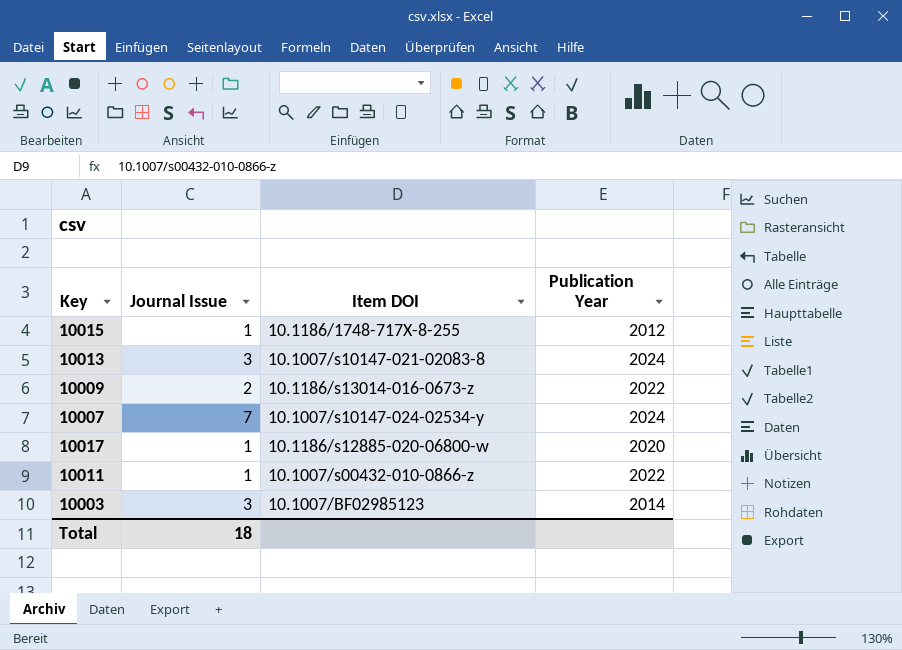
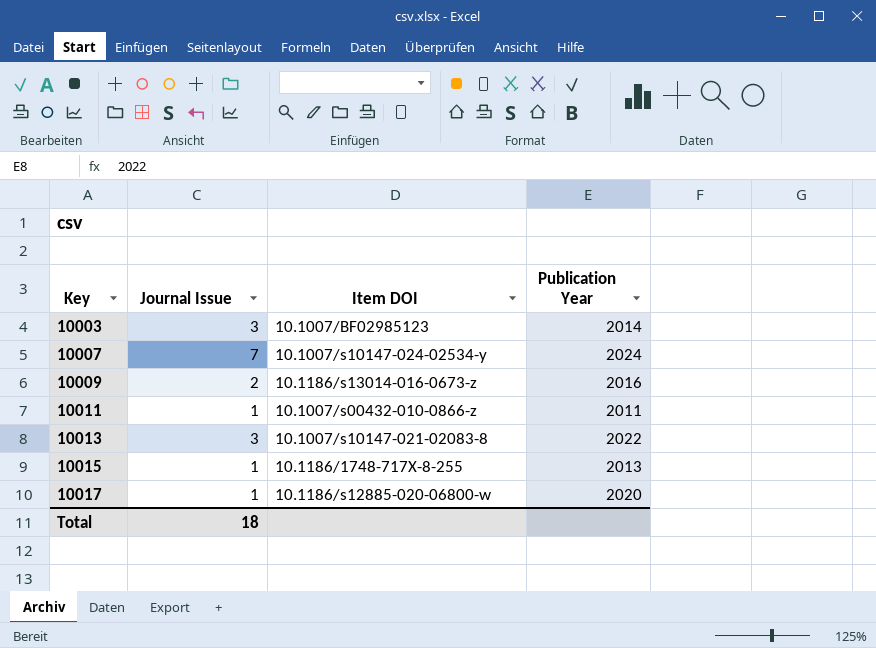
row order: none -> Key ascending
10009 | Publication Year: 2022 -> 2016
10011 | Publication Year: 2022 -> 2011
10013 | Publication Year: 2024 -> 2022
10015 | Publication Year: 2012 -> 2013

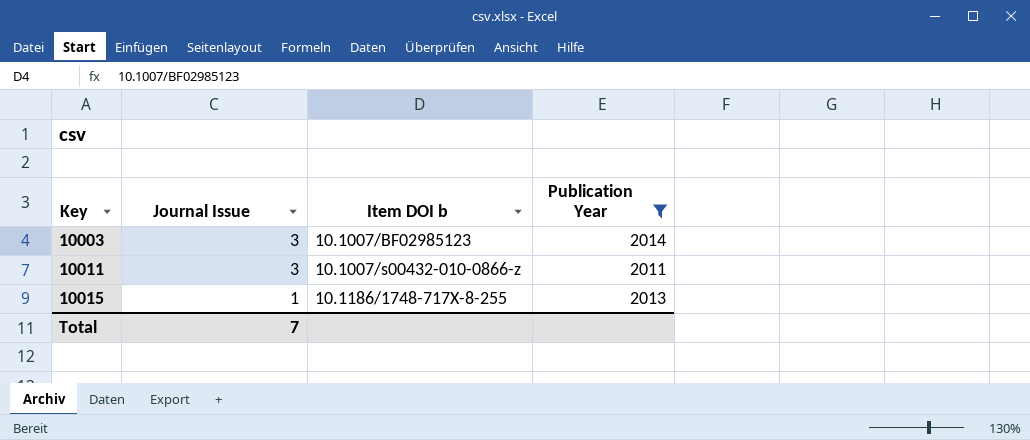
filter: none -> Publication Year <= 2014
column name: Item DOI -> Item DOI b
10011 | Journal Issue: 1 -> 3
Total | Journal Issue: 18 -> 7

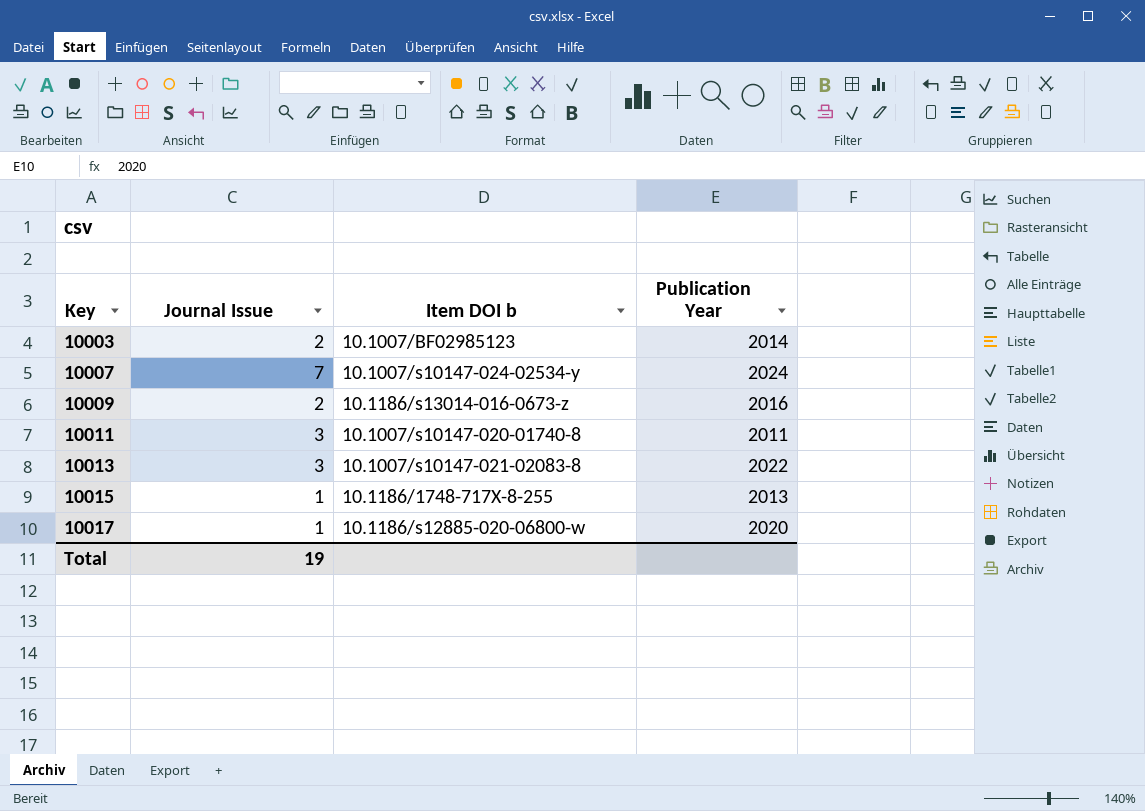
filter: Publication Year <= 2014 -> none
10003 | Journal Issue: 3 -> 2
10011 | Item DOI b: 10.1007/s00432-010-0866-z -> 10.1007/s10147-020-01740-8
Total | Journal Issue: 7 -> 19

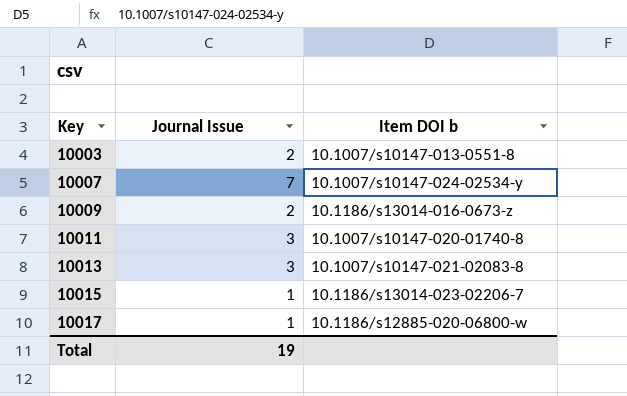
column Publication Year | position: 4 -> none
10003 | Item DOI b: 10.1007/BF02985123 -> 10.1007/s10147-013-0551-8
10015 | Item DOI b: 10.1186/1748-717X-8-255 -> 10.1186/s13014-023-02206-7

